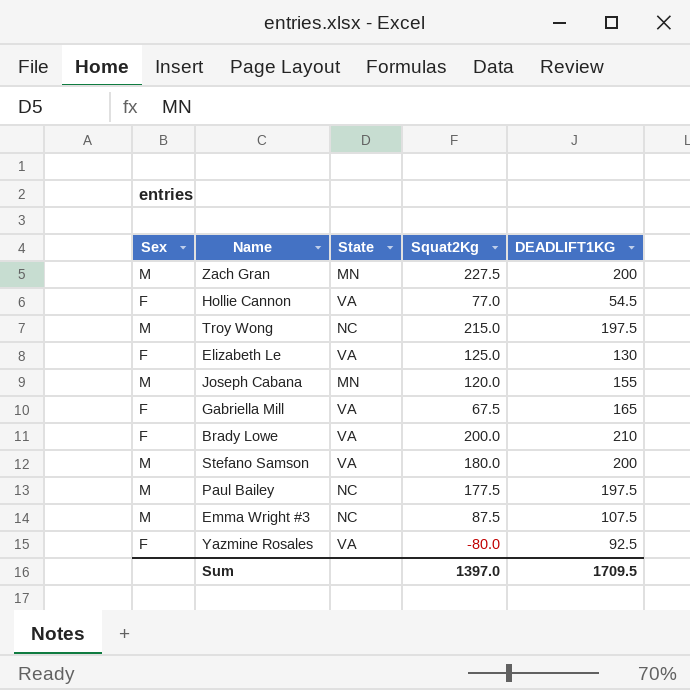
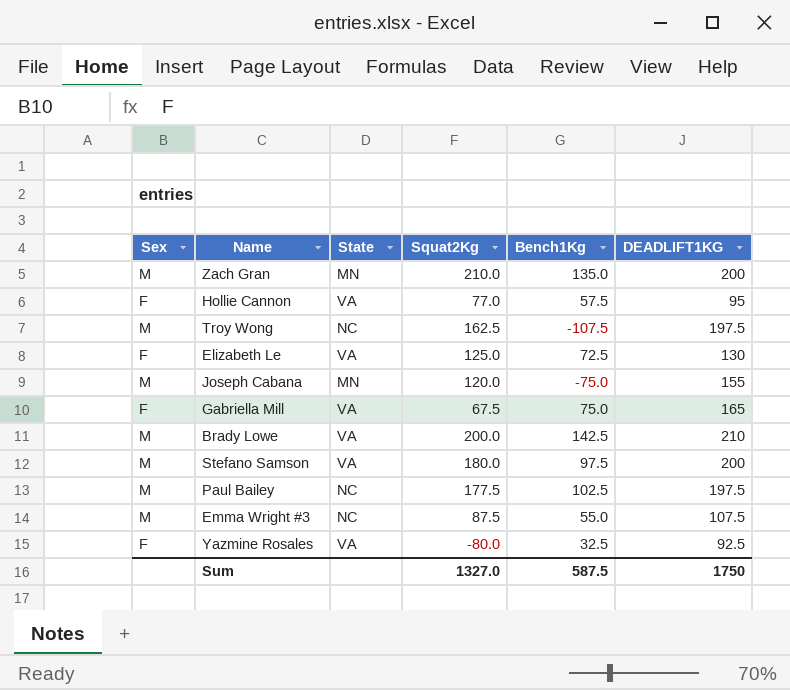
column Bench1Kg | position: none -> 5
Zach Gran | Squat2Kg: 227.5 -> 210.0
Hollie Cannon | DEADLIFT1KG: 54.5 -> 95
Troy Wong | Squat2Kg: 215.0 -> 162.5
Brady Lowe | Sex: F -> M
Sum | Squat2Kg: 1397.0 -> 1327.0
Sum | DEADLIFT1KG: 1709.5 -> 1750

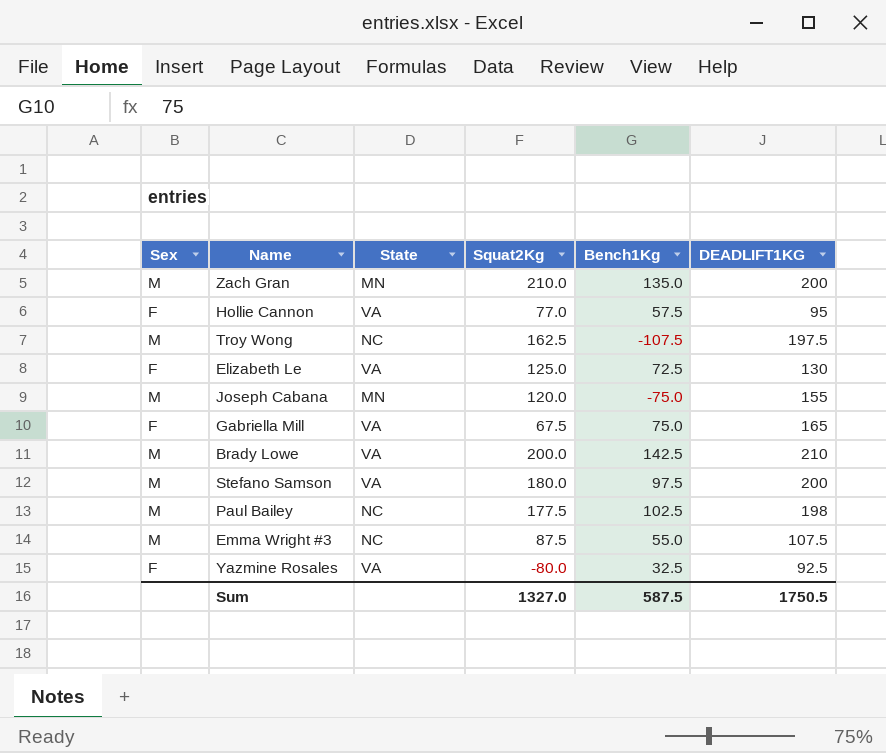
Paul Bailey | DEADLIFT1KG: 197.5 -> 198
Sum | DEADLIFT1KG: 1750 -> 1750.5

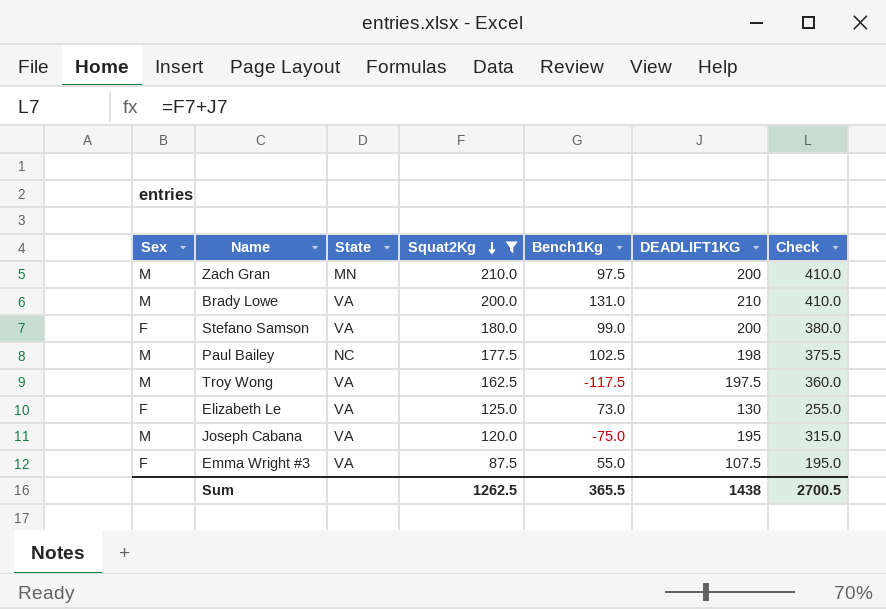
filter: none -> Squat2Kg >= 87.5
row order: none -> Squat2Kg descending
column Check | formula: none -> [Squat2Kg] + [DEADLIFT1KG]
Zach Gran | Bench1Kg: 135.0 -> 97.5
Brady Lowe | Bench1Kg: 142.5 -> 131.0
Stefano Samson | Sex: M -> F
Stefano Samson | Bench1Kg: 97.5 -> 99.0
Troy Wong | State: NC -> VA
Troy Wong | Bench1Kg: -107.5 -> -117.5
Elizabeth Le | Bench1Kg: 72.5 -> 73.0
Joseph Cabana | State: MN -> VA
Joseph Cabana | DEADLIFT1KG: 155 -> 195
Emma Wright #3 | Sex: M -> F
Emma Wright #3 | State: NC -> VA
Sum | Squat2Kg: 1327.0 -> 1262.5
Sum | Bench1Kg: 587.5 -> 365.5
Sum | DEADLIFT1KG: 1750.5 -> 1438

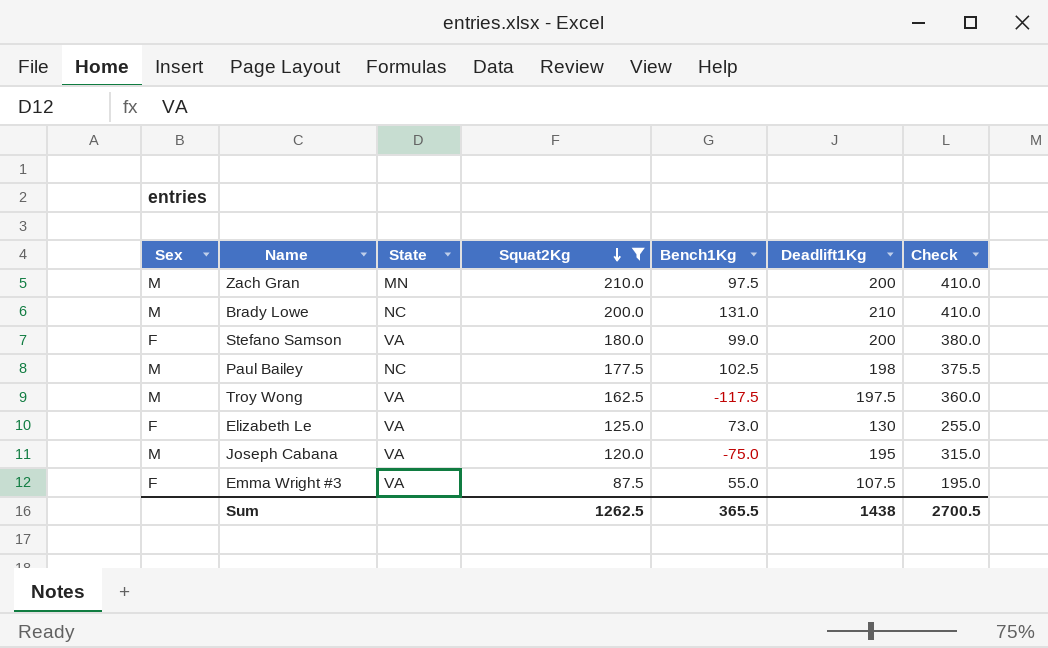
column name: DEADLIFT1KG -> Deadlift1Kg
Brady Lowe | State: VA -> NC

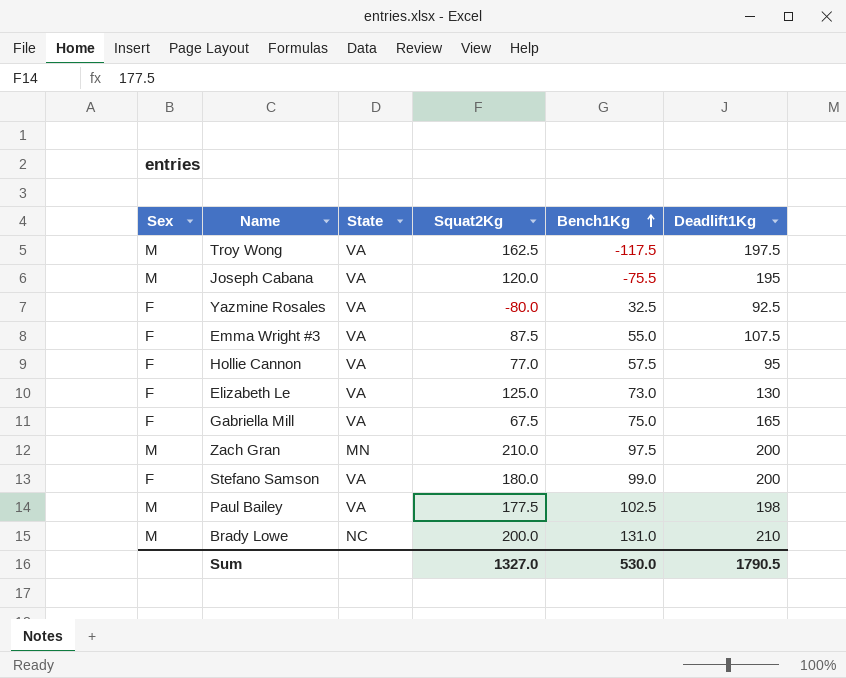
filter: Squat2Kg >= 87.5 -> none
row order: Squat2Kg descending -> Bench1Kg ascending
column Check | formula: [Squat2Kg] + [Deadlift1Kg] -> none
Joseph Cabana | Bench1Kg: -75.0 -> -75.5
Paul Bailey | State: NC -> VA
Sum | Squat2Kg: 1262.5 -> 1327.0
Sum | Bench1Kg: 365.5 -> 530.0
Sum | Deadlift1Kg: 1438 -> 1790.5

